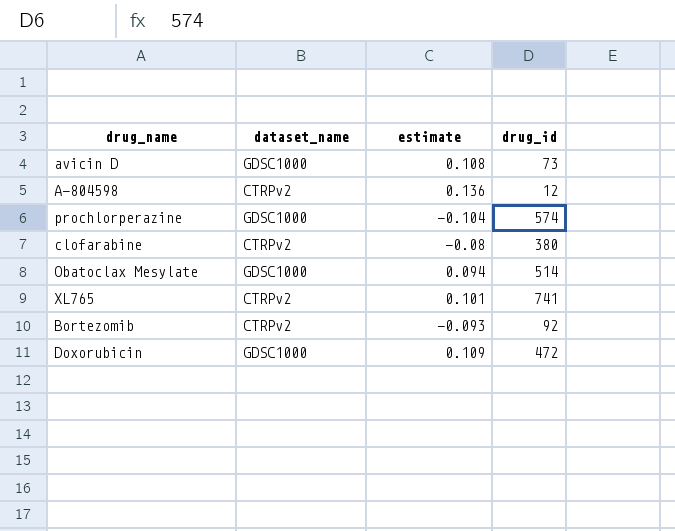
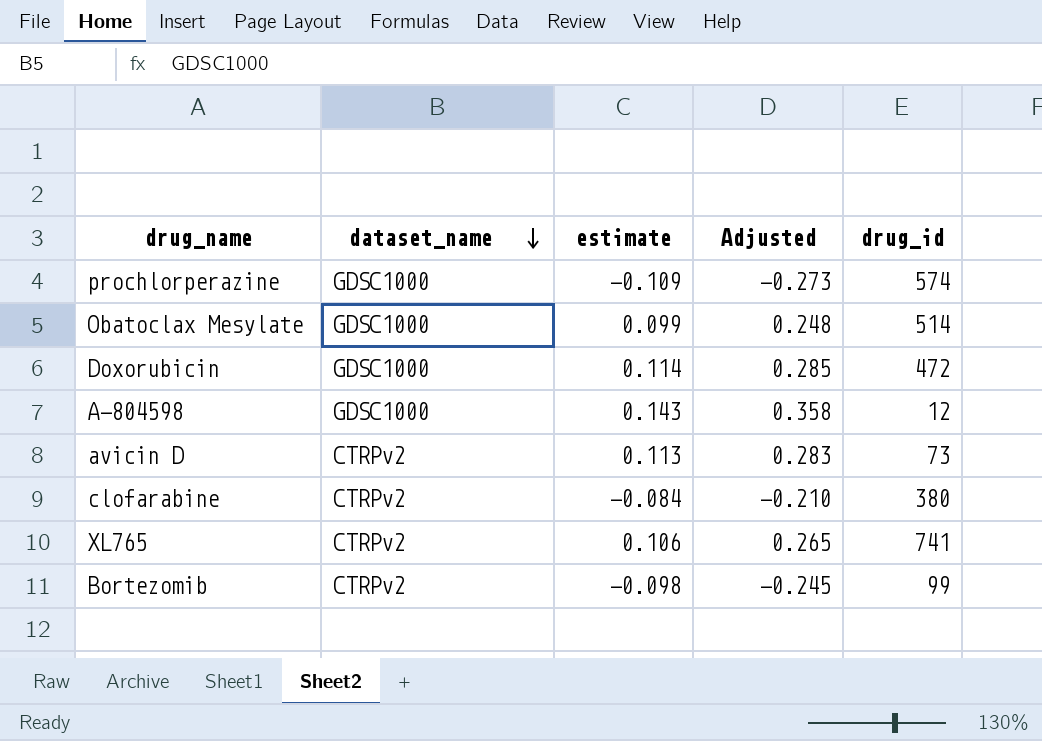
row order: none -> dataset_name descending
column Adjusted | formula: none -> [estimate] * 2.5
prochlorperazine | estimate: -0.104 -> -0.109
Obatoclax Mesylate | estimate: 0.094 -> 0.099
Doxorubicin | estimate: 0.109 -> 0.114
A-804598 | dataset_name: CTRPv2 -> GDSC1000
A-804598 | estimate: 0.136 -> 0.143
avicin D | dataset_name: GDSC1000 -> CTRPv2
avicin D | estimate: 0.108 -> 0.113
clofarabine | estimate: -0.08 -> -0.084
XL765 | estimate: 0.101 -> 0.106
Bortezomib | estimate: -0.093 -> -0.098
Bortezomib | drug_id: 92 -> 99

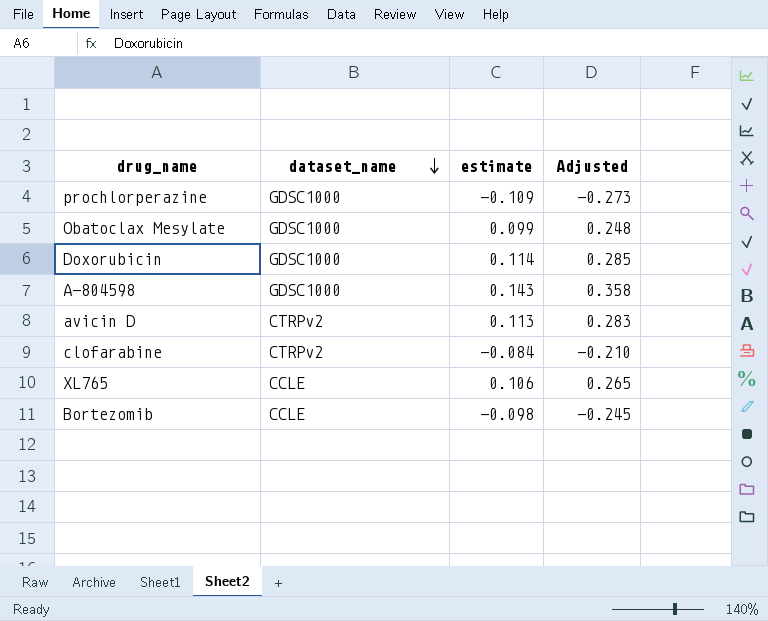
column drug_id | position: 5 -> none
XL765 | dataset_name: CTRPv2 -> CCLE
Bortezomib | dataset_name: CTRPv2 -> CCLE

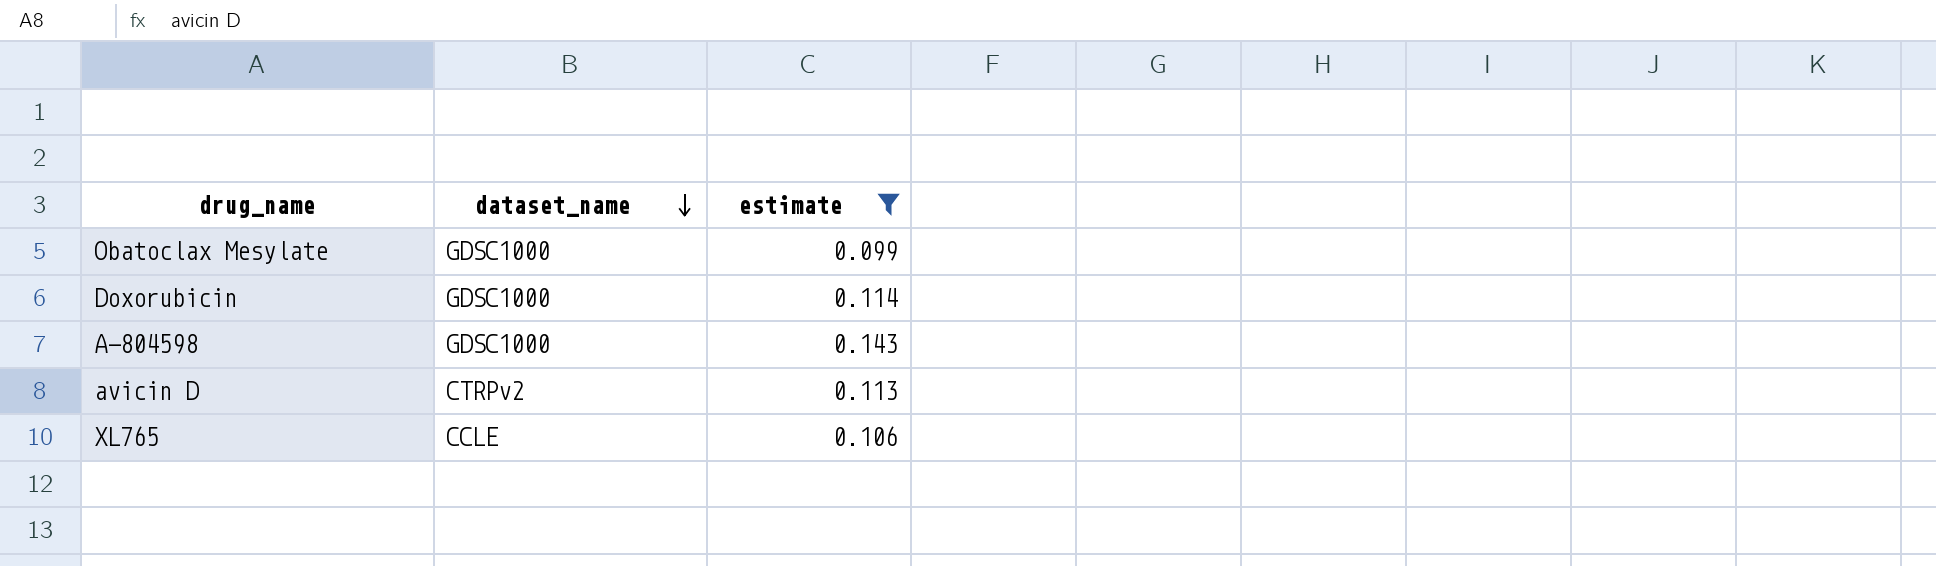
filter: none -> estimate >= 0.099
column Adjusted | formula: [estimate] * 2.5 -> none

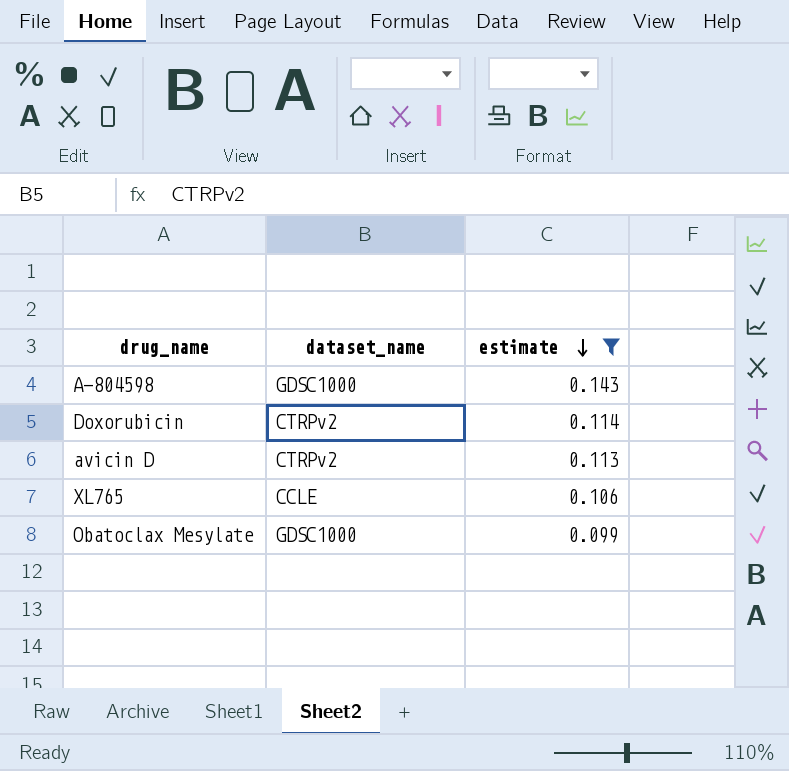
row order: dataset_name descending -> estimate descending
Doxorubicin | dataset_name: GDSC1000 -> CTRPv2

